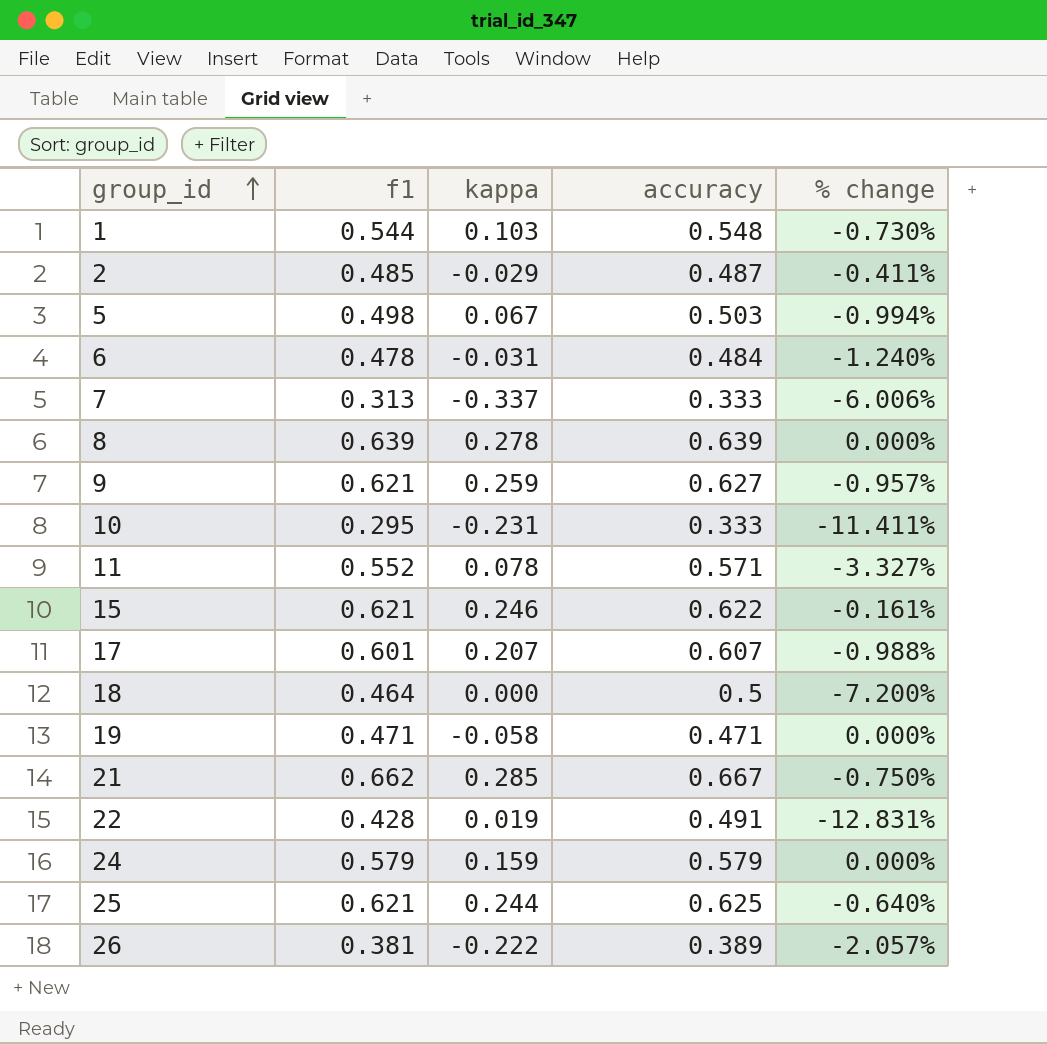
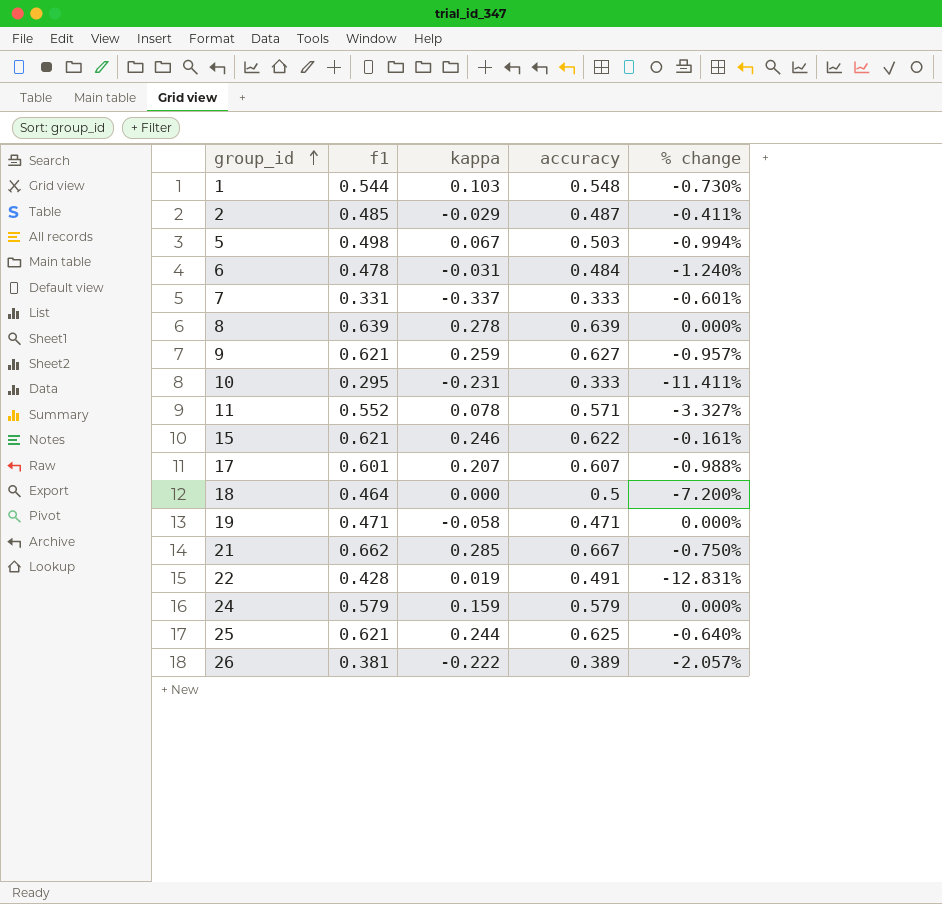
7 | f1: 0.313 -> 0.331
7 | % change: -6.006% -> -0.601%

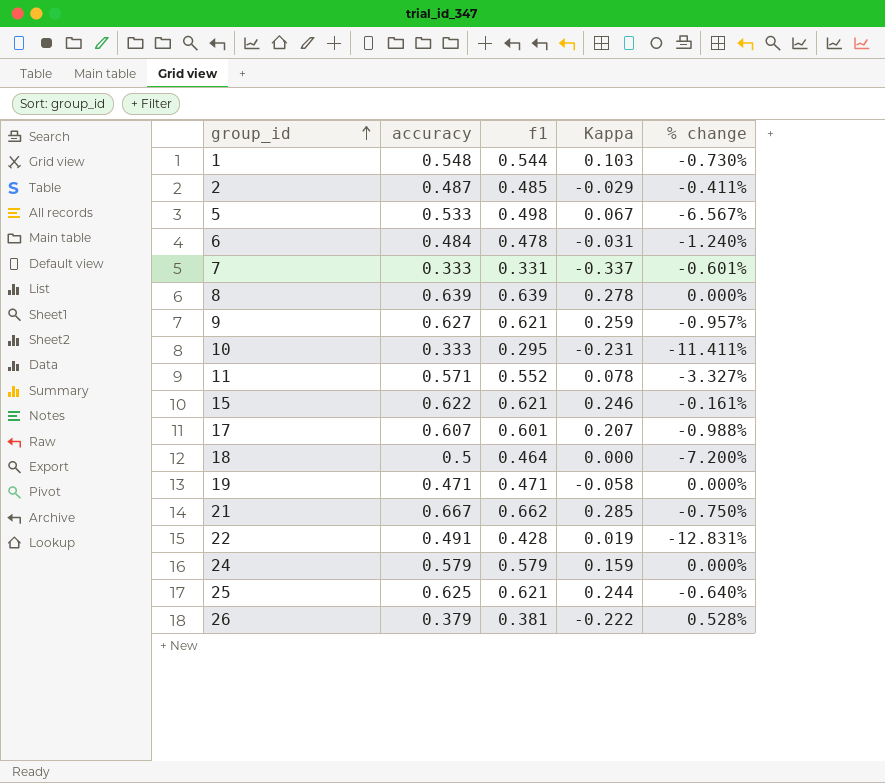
column accuracy | position: 4 -> 2
column name: kappa -> Kappa
5 | accuracy: 0.503 -> 0.533
5 | % change: -0.994% -> -6.567%
26 | accuracy: 0.389 -> 0.379
26 | % change: -2.057% -> 0.528%

